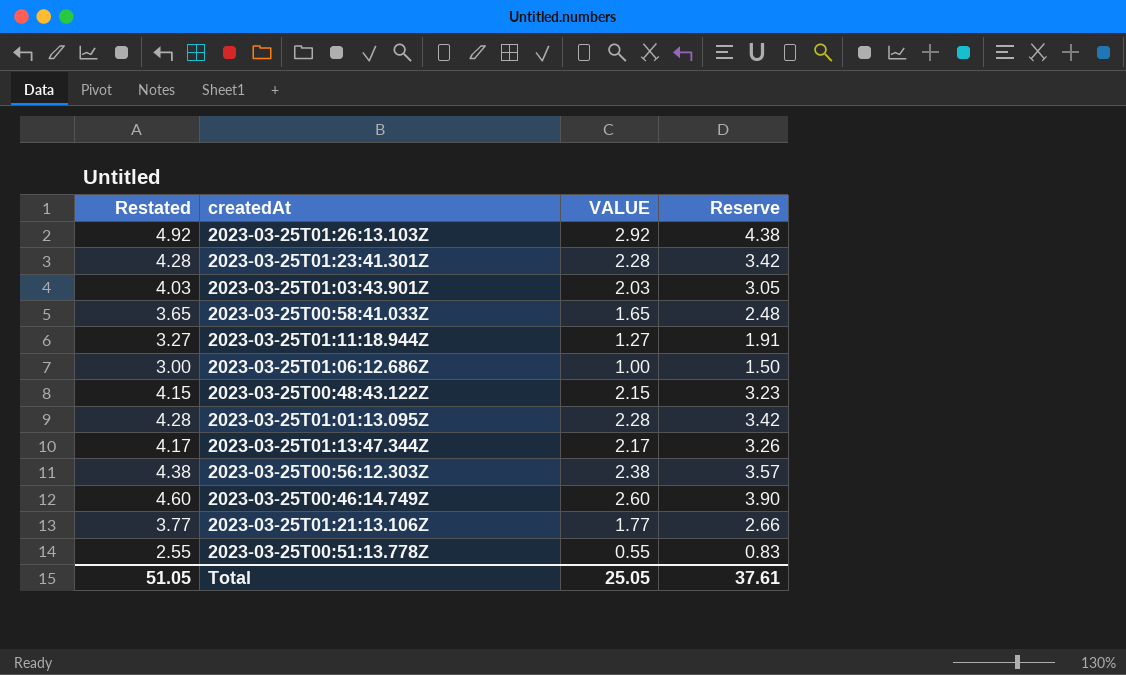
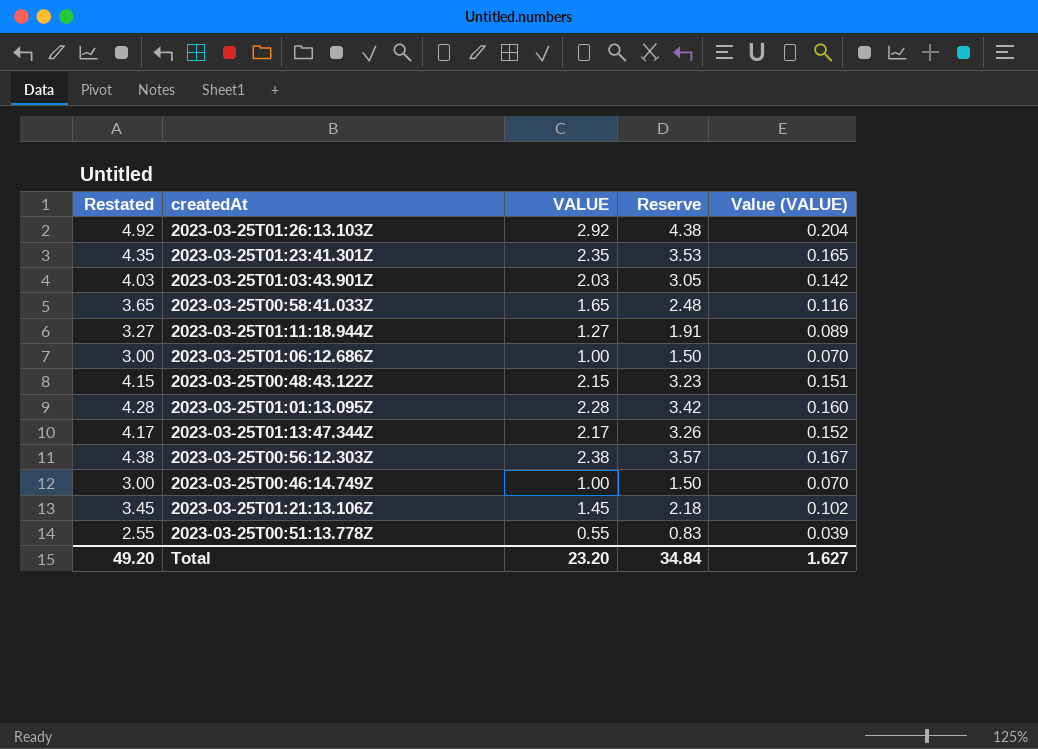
column Value (VALUE) | formula: none -> [VALUE] * 0.07
2023-03-25T01:23:41.301Z | Restated: 4.28 -> 4.35
2023-03-25T01:23:41.301Z | VALUE: 2.28 -> 2.35
2023-03-25T01:23:41.301Z | Reserve: 3.42 -> 3.53
2023-03-25T00:46:14.749Z | Restated: 4.60 -> 3.00
2023-03-25T00:46:14.749Z | VALUE: 2.60 -> 1.00
2023-03-25T00:46:14.749Z | Reserve: 3.90 -> 1.50
2023-03-25T01:21:13.106Z | Restated: 3.77 -> 3.45
2023-03-25T01:21:13.106Z | VALUE: 1.77 -> 1.45
2023-03-25T01:21:13.106Z | Reserve: 2.66 -> 2.18
Total | Restated: 51.05 -> 49.20
Total | VALUE: 25.05 -> 23.20
Total | Reserve: 37.61 -> 34.84

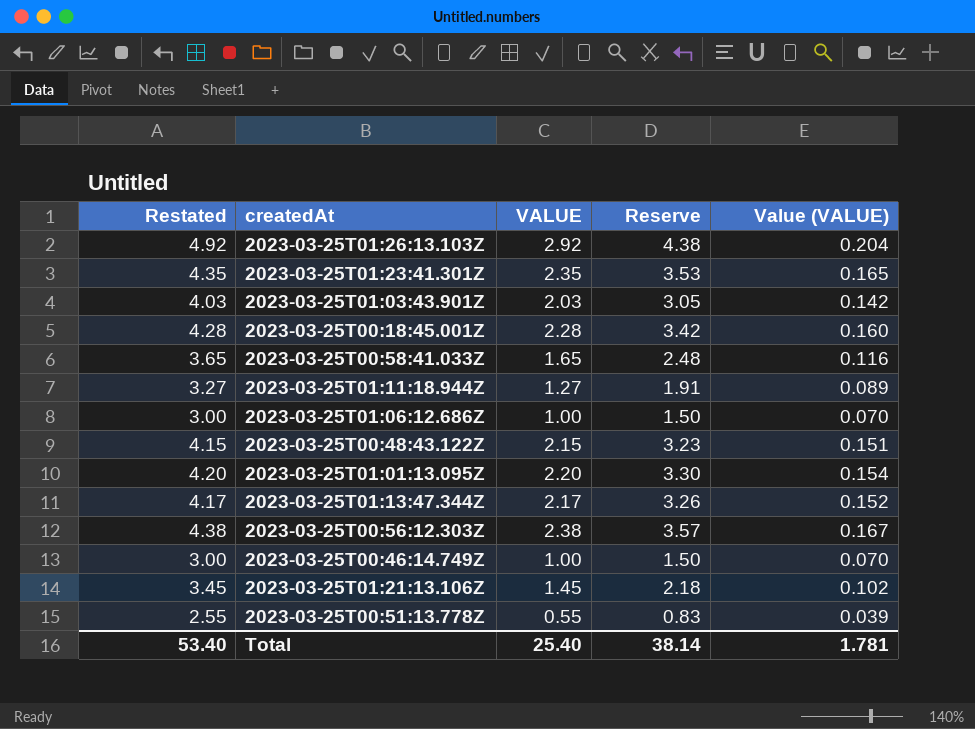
row 2023-03-25T00:18:45.001Z: none -> 4.28 | 2.28 | 3.42 | 0.160
2023-03-25T01:01:13.095Z | Restated: 4.28 -> 4.20
2023-03-25T01:01:13.095Z | VALUE: 2.28 -> 2.20
2023-03-25T01:01:13.095Z | Reserve: 3.42 -> 3.30
2023-03-25T01:01:13.095Z | Value (VALUE): 0.160 -> 0.154
Total | Restated: 49.20 -> 53.40
Total | VALUE: 23.20 -> 25.40
Total | Reserve: 34.84 -> 38.14
Total | Value (VALUE): 1.627 -> 1.781

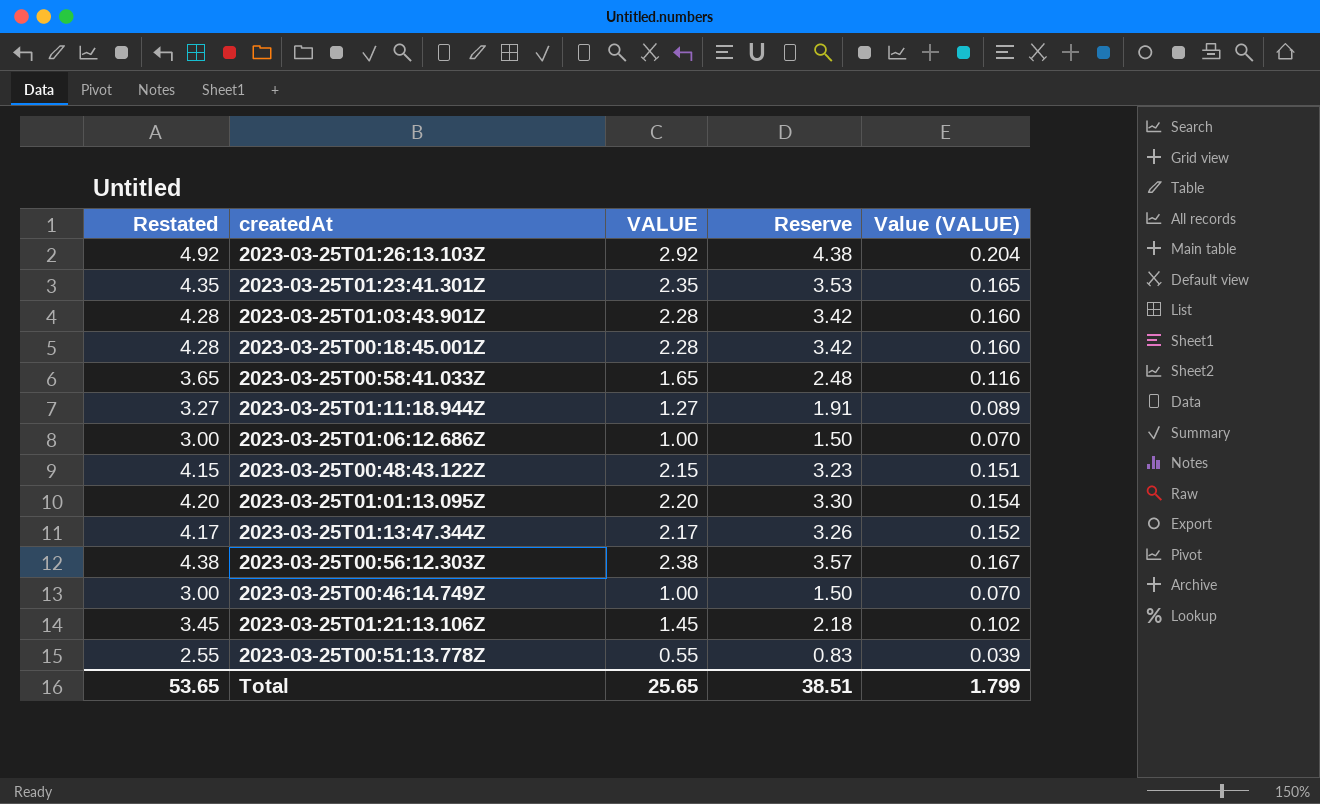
2023-03-25T01:03:43.901Z | Restated: 4.03 -> 4.28
2023-03-25T01:03:43.901Z | VALUE: 2.03 -> 2.28
2023-03-25T01:03:43.901Z | Reserve: 3.05 -> 3.42
2023-03-25T01:03:43.901Z | Value (VALUE): 0.142 -> 0.160
Total | Restated: 53.40 -> 53.65
Total | VALUE: 25.40 -> 25.65
Total | Reserve: 38.14 -> 38.51
Total | Value (VALUE): 1.781 -> 1.799

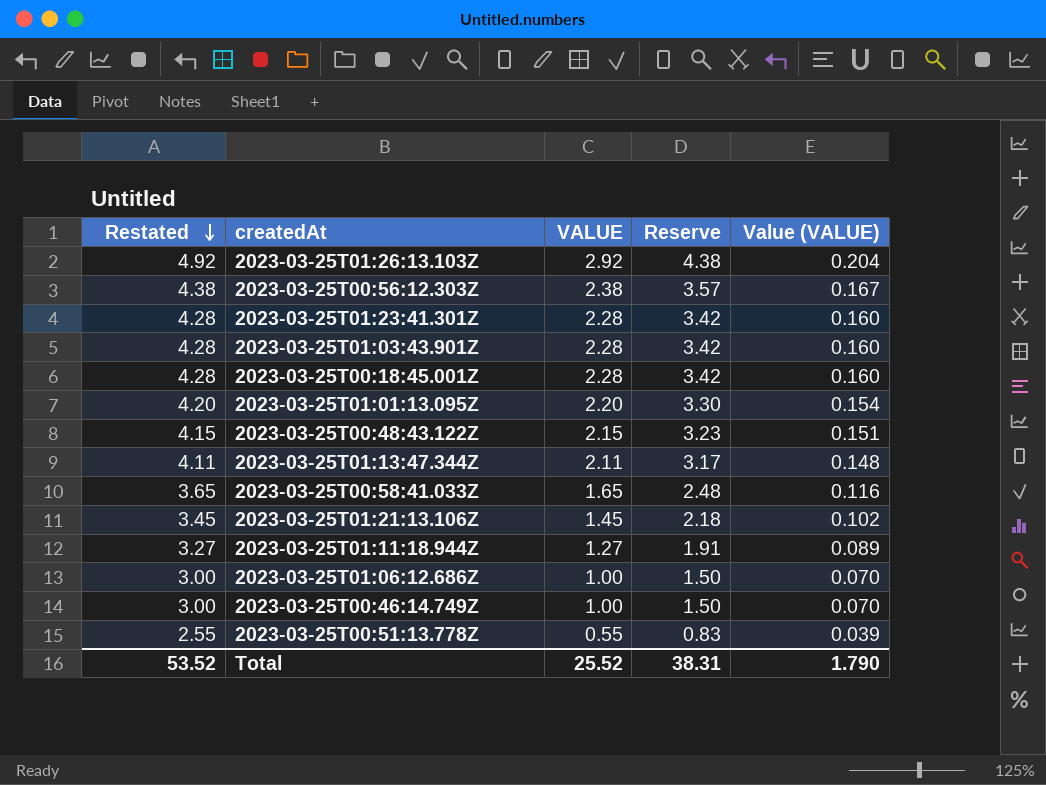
row order: none -> Restated descending
2023-03-25T01:23:41.301Z | Restated: 4.35 -> 4.28
2023-03-25T01:23:41.301Z | VALUE: 2.35 -> 2.28
2023-03-25T01:23:41.301Z | Reserve: 3.53 -> 3.42
2023-03-25T01:23:41.301Z | Value (VALUE): 0.165 -> 0.160
2023-03-25T01:13:47.344Z | Restated: 4.17 -> 4.11
2023-03-25T01:13:47.344Z | VALUE: 2.17 -> 2.11
2023-03-25T01:13:47.344Z | Reserve: 3.26 -> 3.17
2023-03-25T01:13:47.344Z | Value (VALUE): 0.152 -> 0.148
Total | Restated: 53.65 -> 53.52
Total | VALUE: 25.65 -> 25.52
Total | Reserve: 38.51 -> 38.31
Total | Value (VALUE): 1.799 -> 1.790

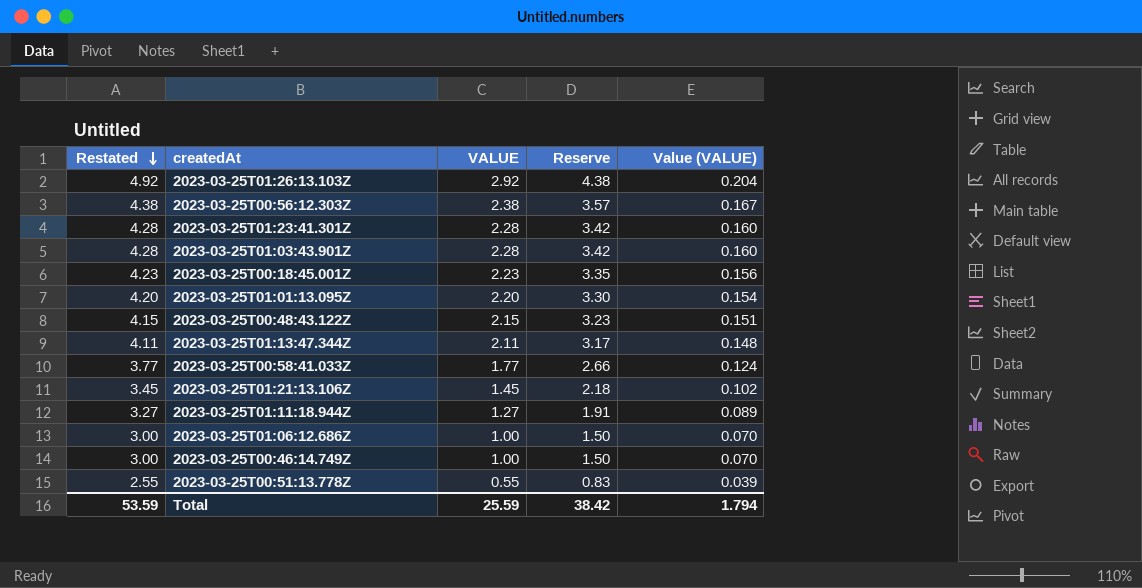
2023-03-25T00:18:45.001Z | Restated: 4.28 -> 4.23
2023-03-25T00:18:45.001Z | VALUE: 2.28 -> 2.23
2023-03-25T00:18:45.001Z | Reserve: 3.42 -> 3.35
2023-03-25T00:18:45.001Z | Value (VALUE): 0.160 -> 0.156
2023-03-25T00:58:41.033Z | Restated: 3.65 -> 3.77
2023-03-25T00:58:41.033Z | VALUE: 1.65 -> 1.77
2023-03-25T00:58:41.033Z | Reserve: 2.48 -> 2.66
2023-03-25T00:58:41.033Z | Value (VALUE): 0.116 -> 0.124
Total | Restated: 53.52 -> 53.59
Total | VALUE: 25.52 -> 25.59
Total | Reserve: 38.31 -> 38.42
Total | Value (VALUE): 1.790 -> 1.794

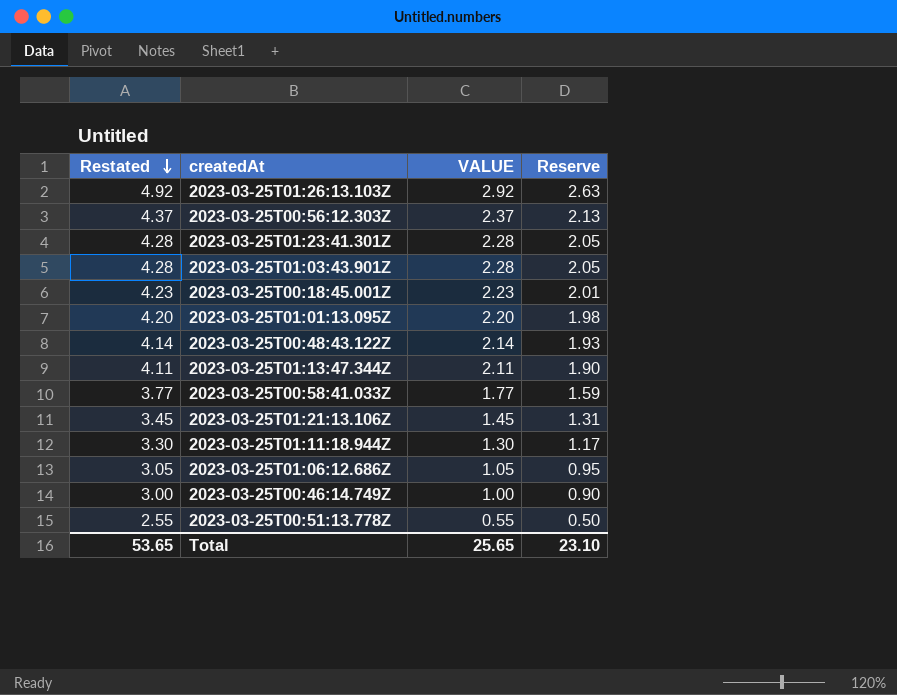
column Value (VALUE) | formula: [VALUE] * 0.07 -> none
column Reserve | formula: [VALUE] * 1.5 -> [VALUE] * 0.9
2023-03-25T00:56:12.303Z | Restated: 4.38 -> 4.37
2023-03-25T00:56:12.303Z | VALUE: 2.38 -> 2.37
2023-03-25T00:48:43.122Z | Restated: 4.15 -> 4.14
2023-03-25T00:48:43.122Z | VALUE: 2.15 -> 2.14
2023-03-25T01:11:18.944Z | Restated: 3.27 -> 3.30
2023-03-25T01:11:18.944Z | VALUE: 1.27 -> 1.30
2023-03-25T01:06:12.686Z | Restated: 3.00 -> 3.05
2023-03-25T01:06:12.686Z | VALUE: 1.00 -> 1.05
Total | Restated: 53.59 -> 53.65
Total | VALUE: 25.59 -> 25.65
Total | Reserve: 38.42 -> 23.10

